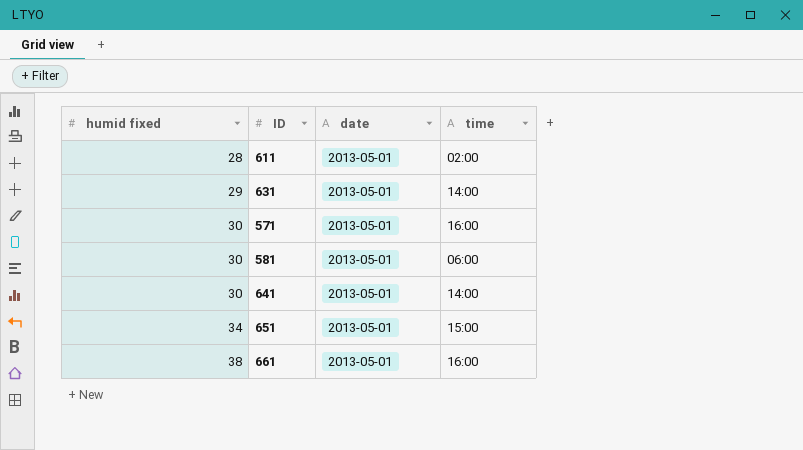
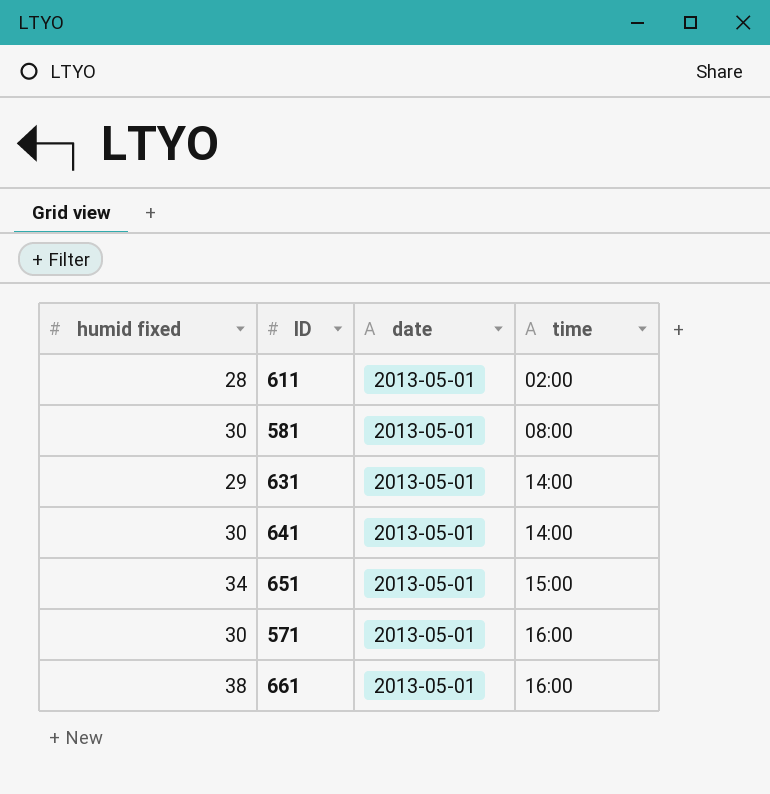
row order: humid fixed ascending -> time ascending
581 | time: 06:00 -> 08:00

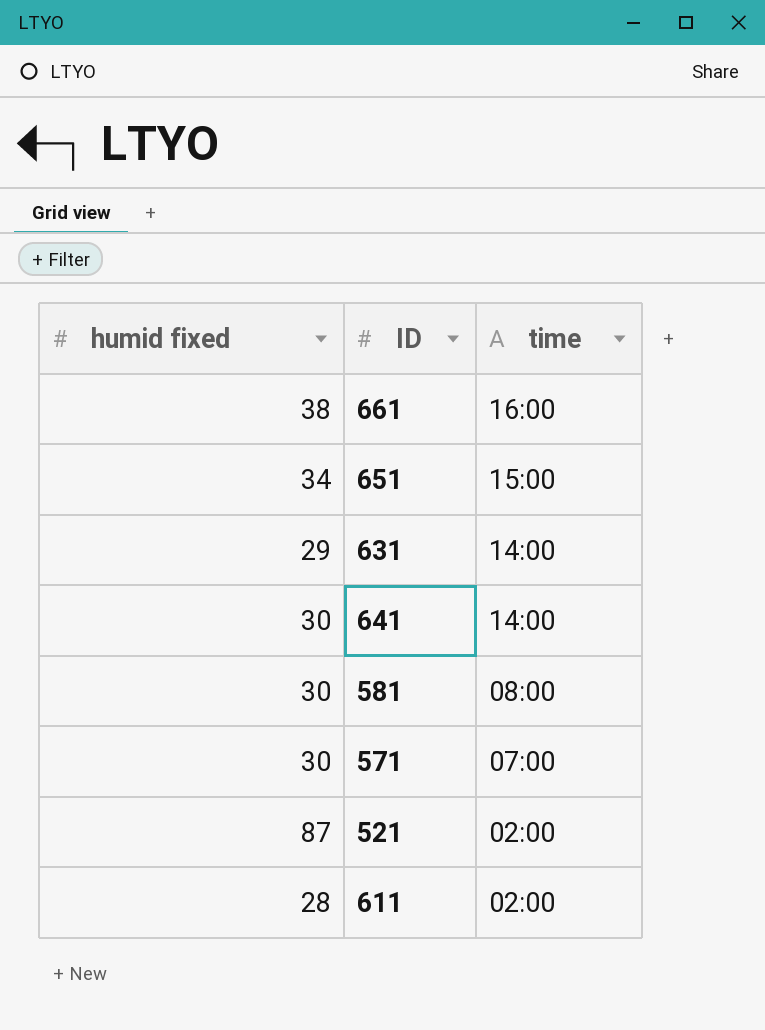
row order: time ascending -> time descending
column date | position: 3 -> none
571 | time: 16:00 -> 07:00
row 521: none -> 87 | 02:00

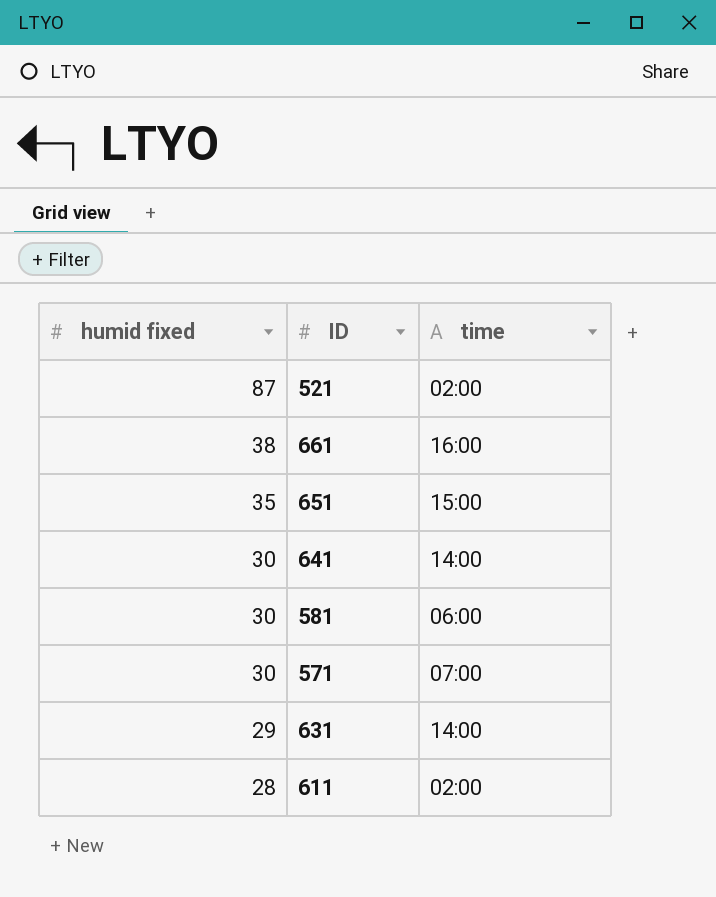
row order: time descending -> humid fixed descending
651 | humid fixed: 34 -> 35
581 | time: 08:00 -> 06:00

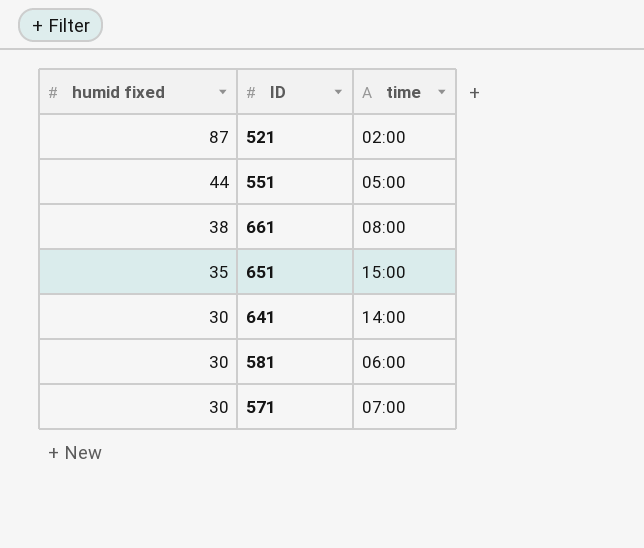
row 631: 29 | 14:00 -> none
row 611: 28 | 02:00 -> none
row 551: none -> 44 | 05:00
661 | time: 16:00 -> 08:00

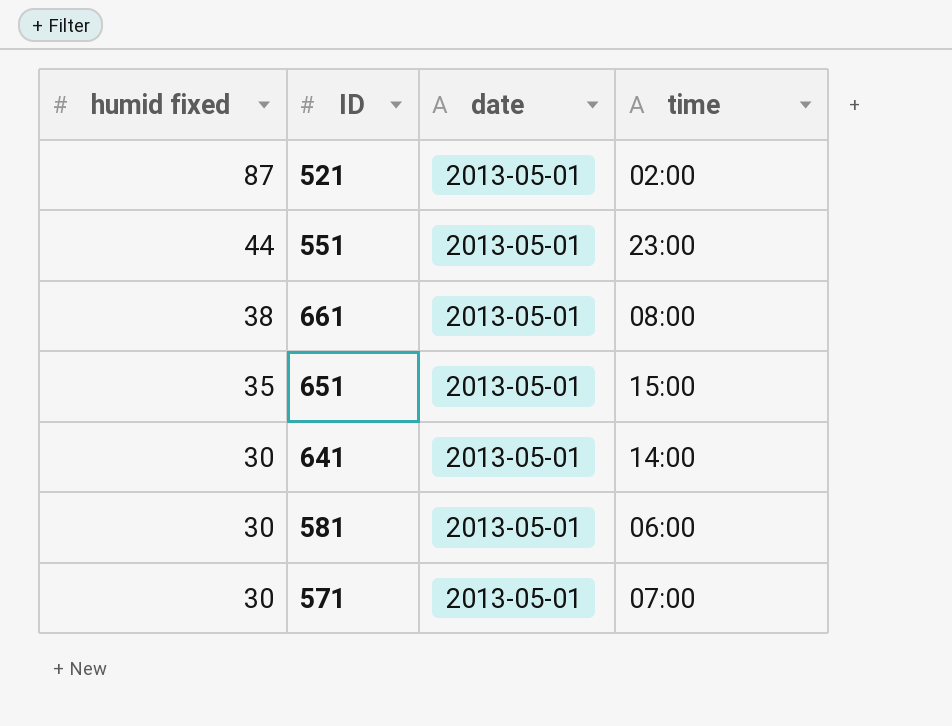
column date | position: none -> 3
551 | time: 05:00 -> 23:00

